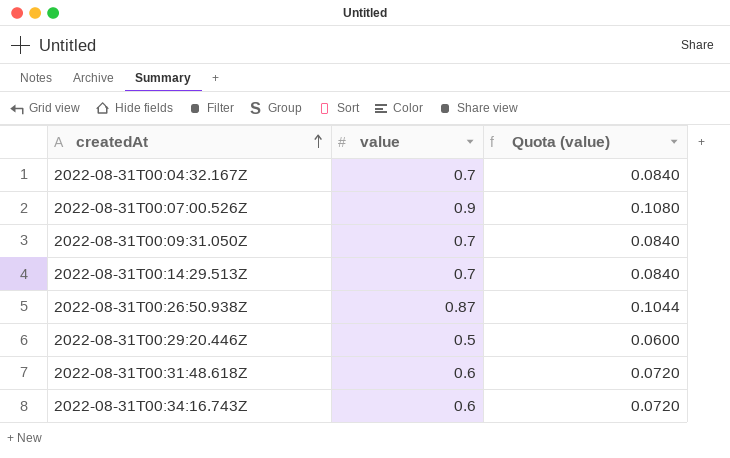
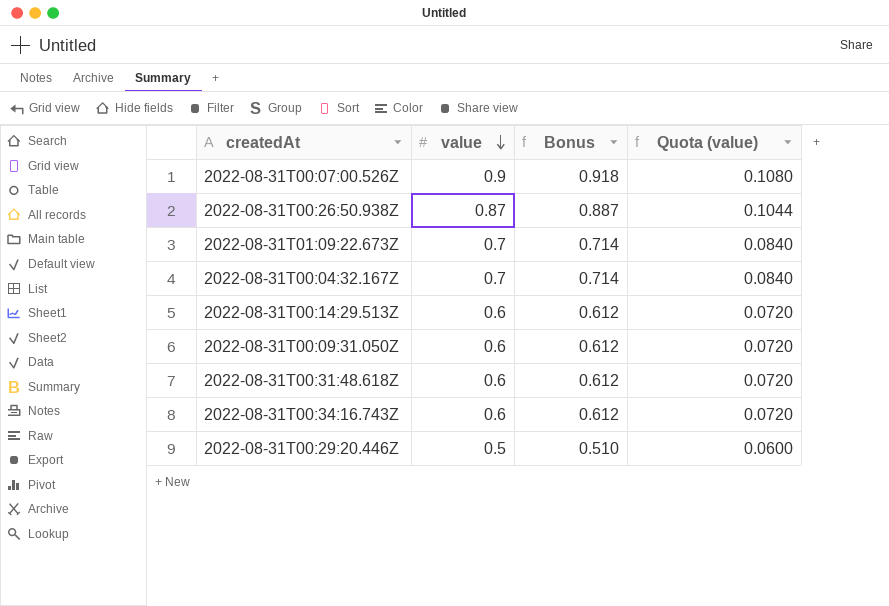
row order: createdAt ascending -> value descending
column Bonus | formula: none -> [value] * 1.02
row 2022-08-31T01:09:22.673Z: none -> 0.7 | 0.714 | 0.0840
2022-08-31T00:14:29.513Z | value: 0.7 -> 0.6
2022-08-31T00:14:29.513Z | Quota (value): 0.0840 -> 0.0720
2022-08-31T00:09:31.050Z | value: 0.7 -> 0.6
2022-08-31T00:09:31.050Z | Quota (value): 0.0840 -> 0.0720

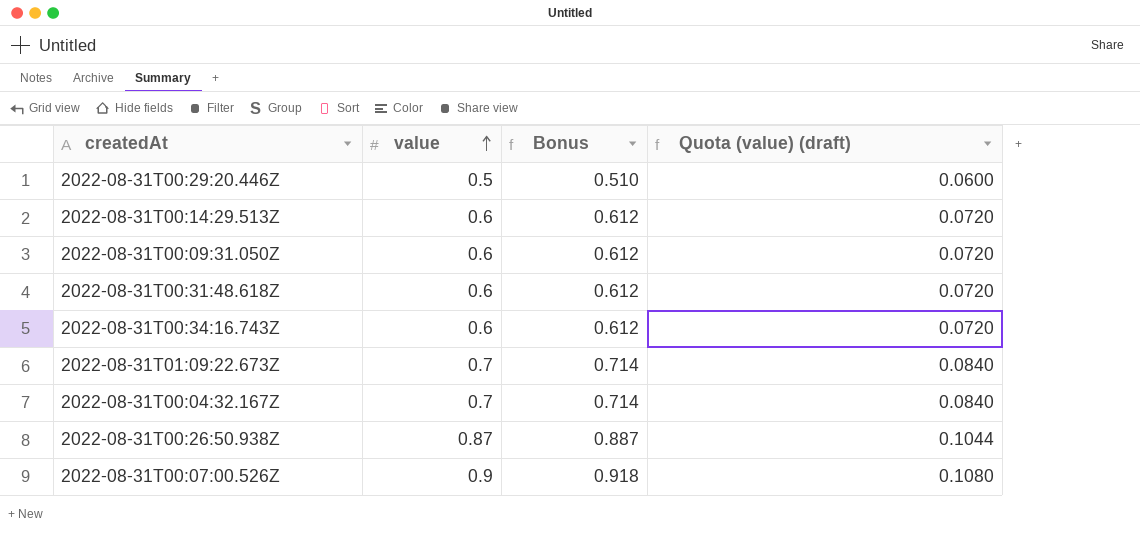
row order: value descending -> value ascending
column name: Quota (value) -> Quota (value) (draft)

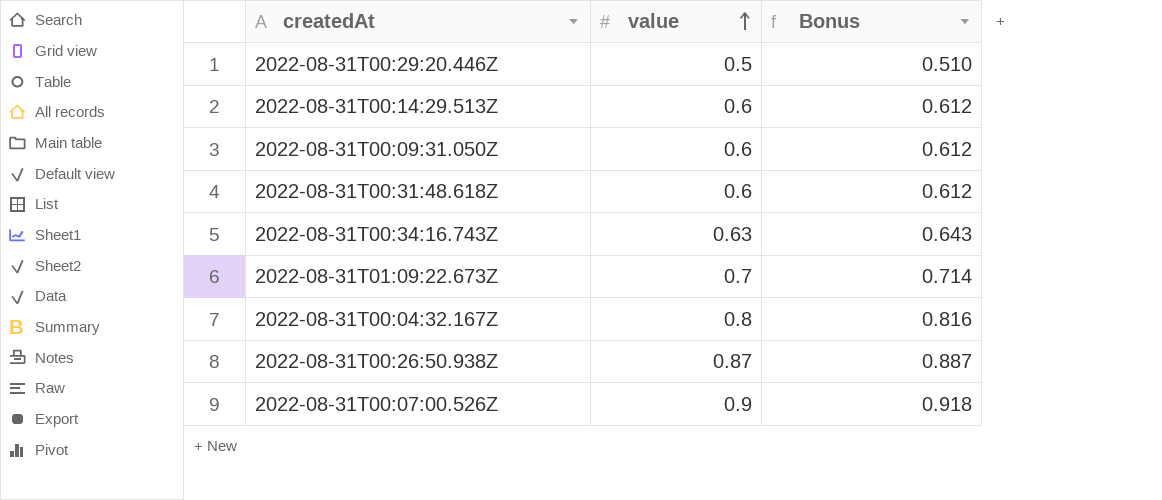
column Quota (value) (draft) | formula: [value] * 0.12 -> none
2022-08-31T00:34:16.743Z | value: 0.6 -> 0.63
2022-08-31T00:34:16.743Z | Bonus: 0.612 -> 0.643
2022-08-31T00:04:32.167Z | value: 0.7 -> 0.8
2022-08-31T00:04:32.167Z | Bonus: 0.714 -> 0.816

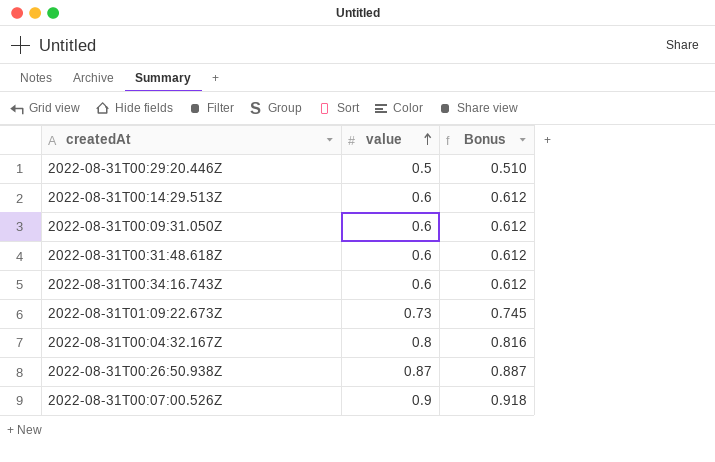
2022-08-31T00:34:16.743Z | value: 0.63 -> 0.6
2022-08-31T00:34:16.743Z | Bonus: 0.643 -> 0.612
2022-08-31T01:09:22.673Z | value: 0.7 -> 0.73
2022-08-31T01:09:22.673Z | Bonus: 0.714 -> 0.745

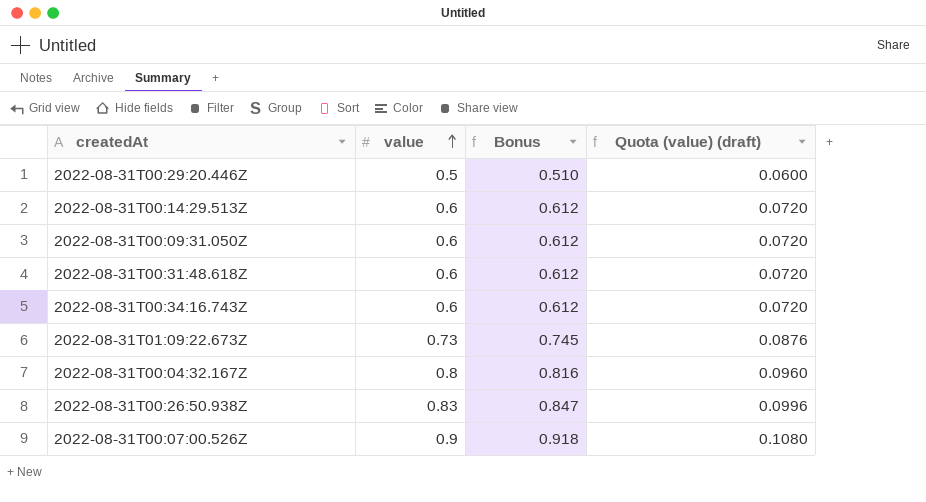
column Quota (value) (draft) | formula: none -> [value] * 0.12
2022-08-31T00:26:50.938Z | value: 0.87 -> 0.83
2022-08-31T00:26:50.938Z | Bonus: 0.887 -> 0.847

